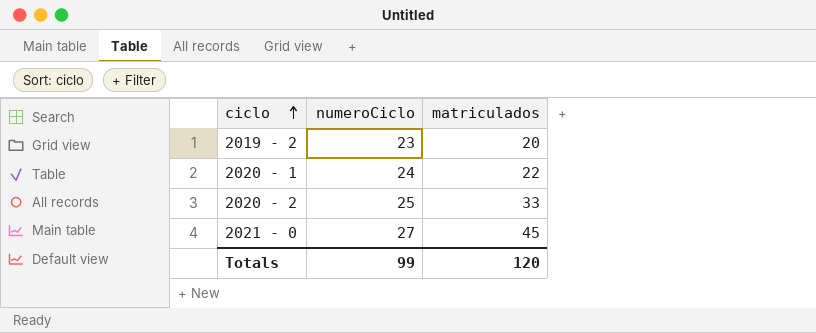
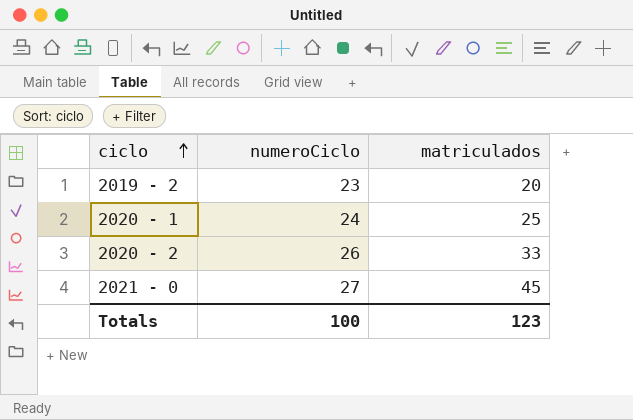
2020 - 1 | matriculados: 22 -> 25
2020 - 2 | numeroCiclo: 25 -> 26
Totals | numeroCiclo: 99 -> 100
Totals | matriculados: 120 -> 123

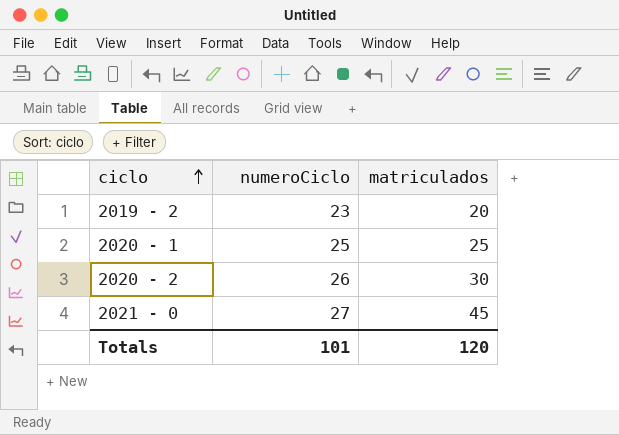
2020 - 1 | numeroCiclo: 24 -> 25
2020 - 2 | matriculados: 33 -> 30
Totals | numeroCiclo: 100 -> 101
Totals | matriculados: 123 -> 120

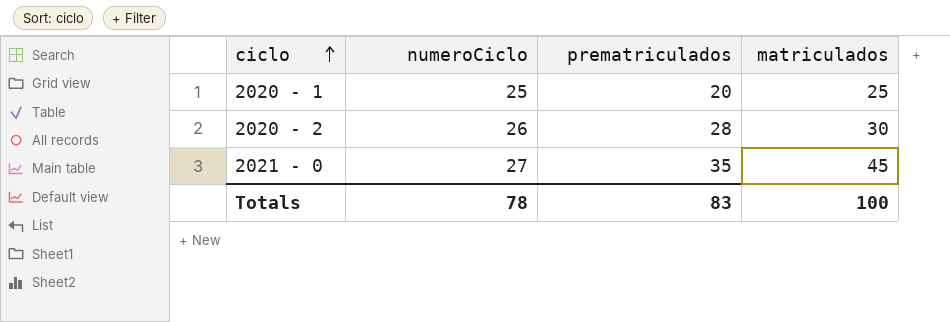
column prematriculados | position: none -> 3
row 2019 - 2: 23 | 20 -> none
Totals | numeroCiclo: 101 -> 78
Totals | matriculados: 120 -> 100

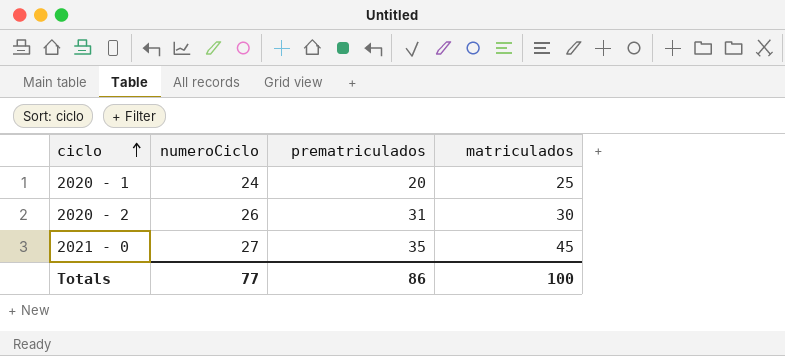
2020 - 1 | numeroCiclo: 25 -> 24
2020 - 2 | prematriculados: 28 -> 31
Totals | numeroCiclo: 78 -> 77
Totals | prematriculados: 83 -> 86

